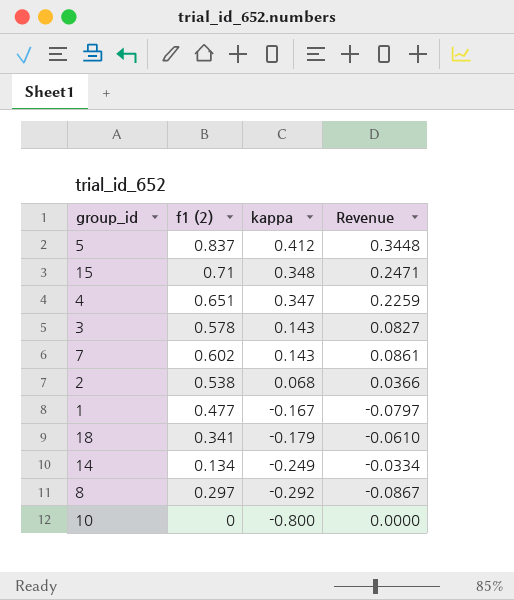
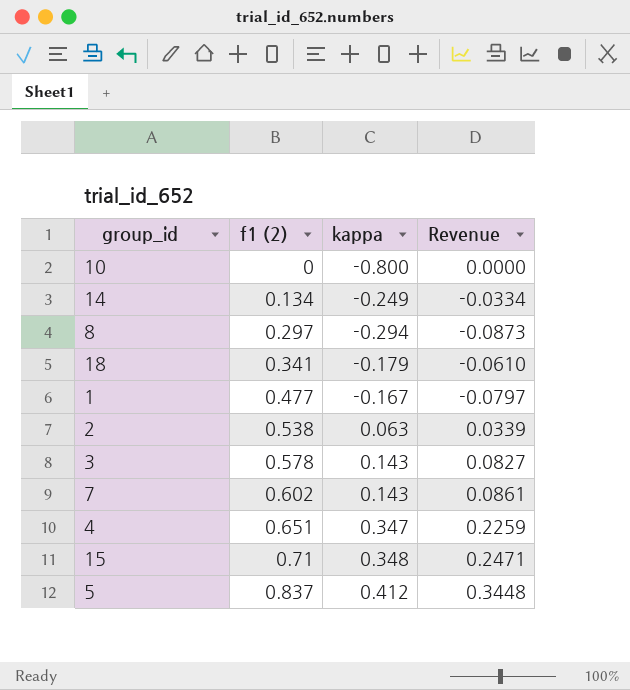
row order: kappa descending -> f1 (2) ascending
8 | kappa: -0.292 -> -0.294
8 | Revenue: -0.0867 -> -0.0873
2 | kappa: 0.068 -> 0.063
2 | Revenue: 0.0366 -> 0.0339

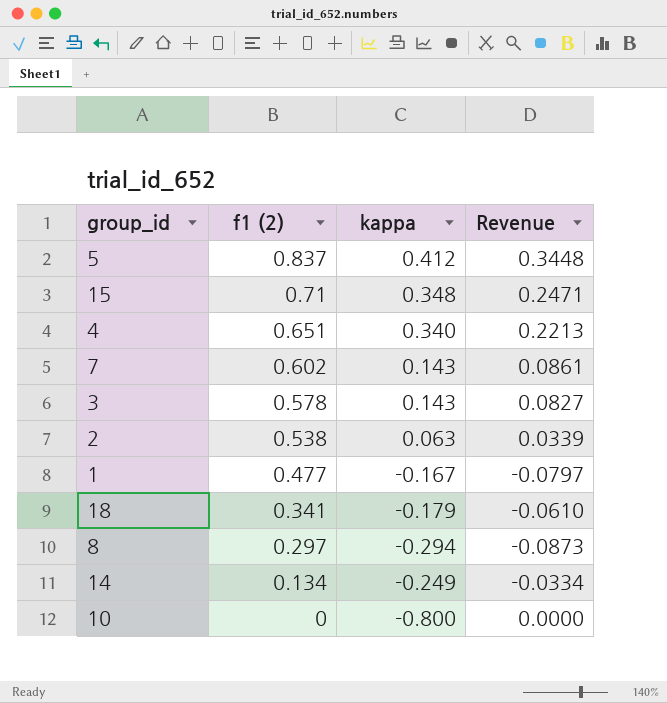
row order: f1 (2) ascending -> f1 (2) descending
4 | kappa: 0.347 -> 0.340
4 | Revenue: 0.2259 -> 0.2213

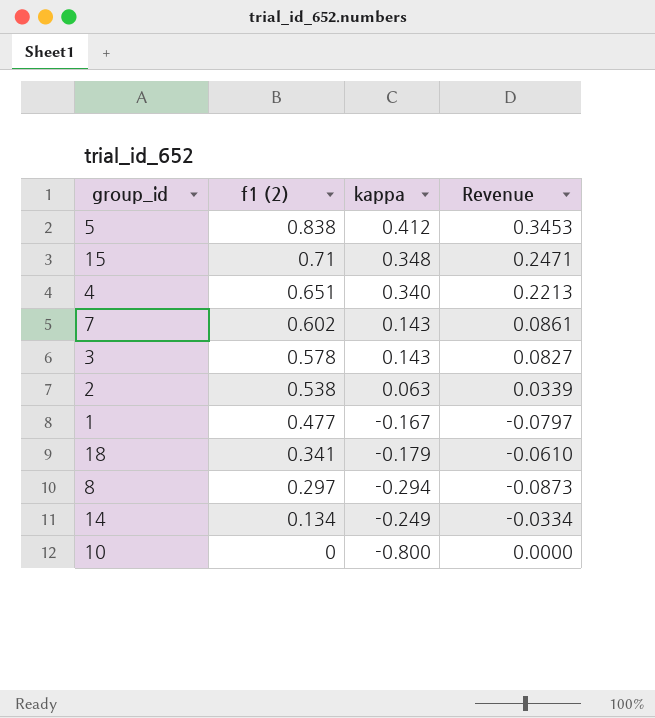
5 | f1 (2): 0.837 -> 0.838
5 | Revenue: 0.3448 -> 0.3453

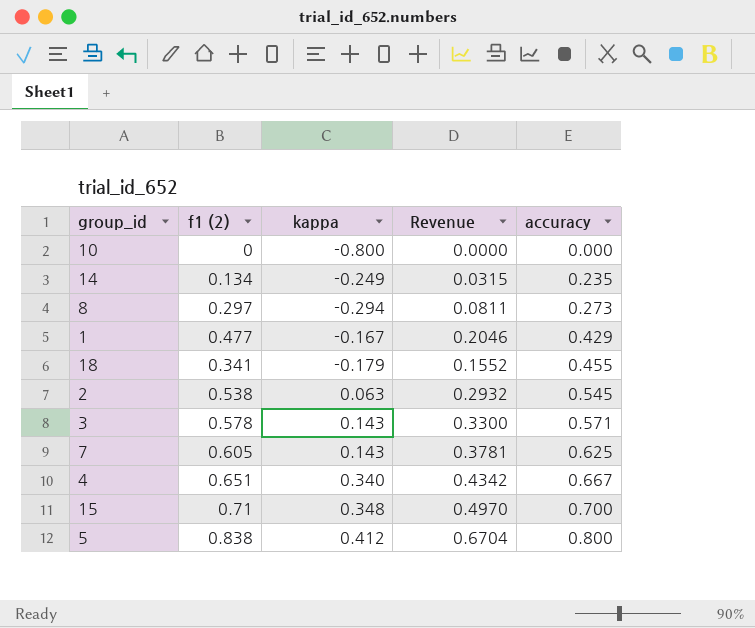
row order: f1 (2) descending -> accuracy ascending
column Revenue | formula: [f1 (2)] * [kappa] -> [f1 (2)] * [accuracy]
column accuracy | position: none -> 5
7 | f1 (2): 0.602 -> 0.605

